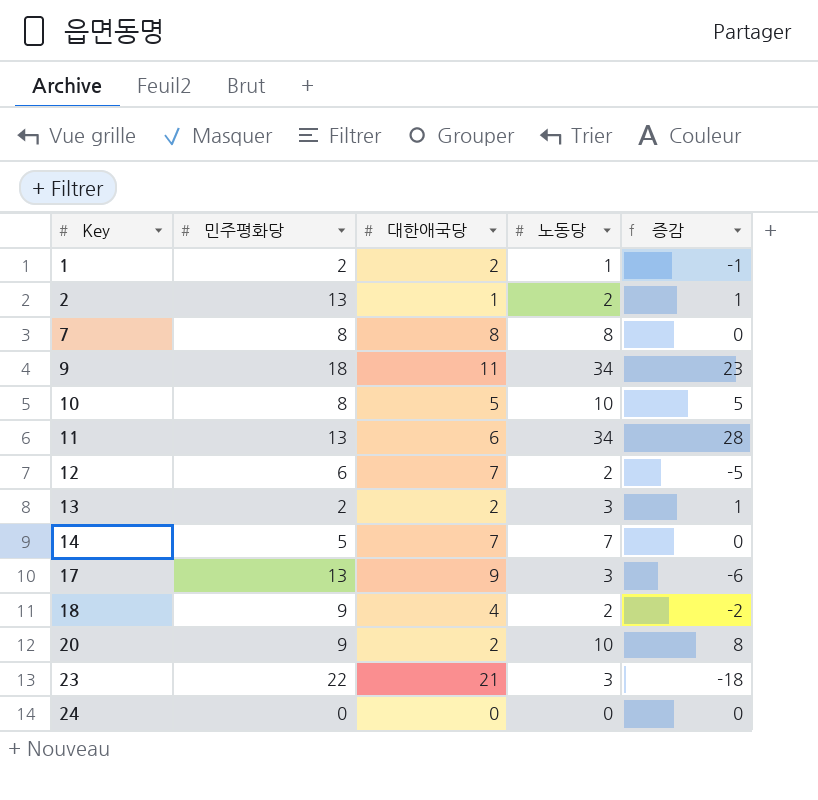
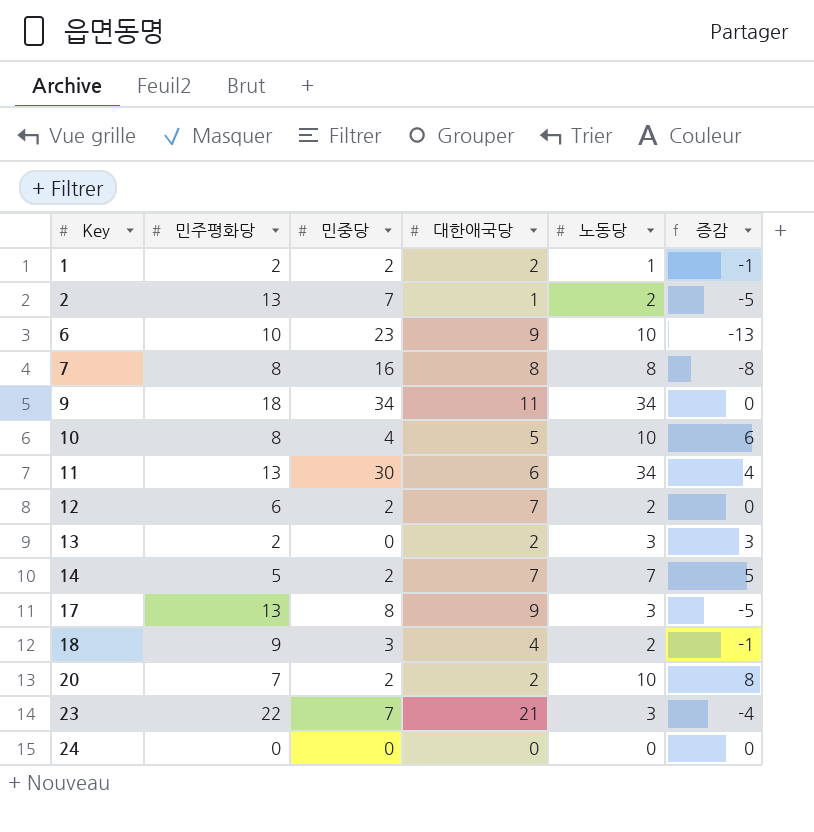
column 민중당 | position: none -> 3
column 증감 | formula: [노동당] - [대한애국당] -> [노동당] - [민중당]
row 6: none -> 10 | 23 | 9 | 10 | -13
20 | 민주평화당: 9 -> 7

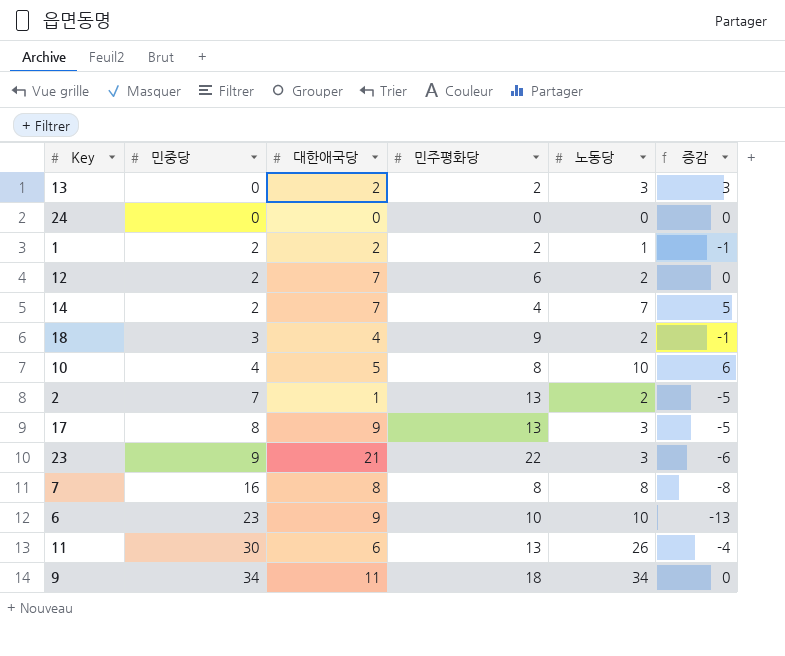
row order: Key ascending -> 민중당 ascending
column 민주평화당 | position: 2 -> 4
row 20: 7 | 2 | 2 | 10 | 8 -> none
14 | 민주평화당: 5 -> 4
23 | 민중당: 7 -> 9
23 | 증감: -4 -> -6
11 | 노동당: 34 -> 26
11 | 증감: 4 -> -4

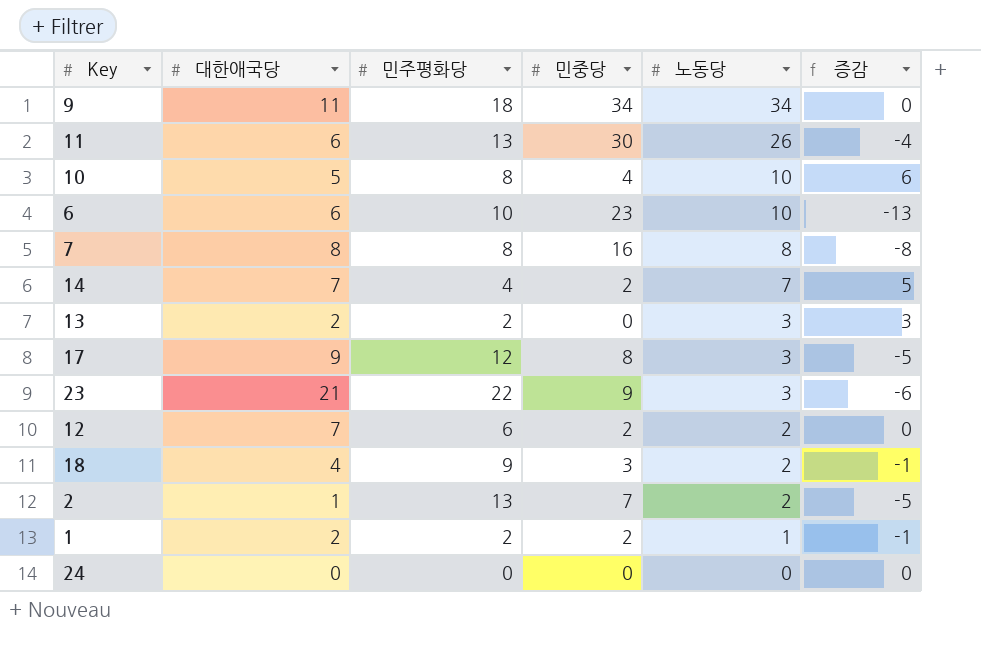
row order: 민중당 ascending -> 노동당 descending
column 민중당 | position: 2 -> 4
6 | 대한애국당: 9 -> 6
17 | 민주평화당: 13 -> 12

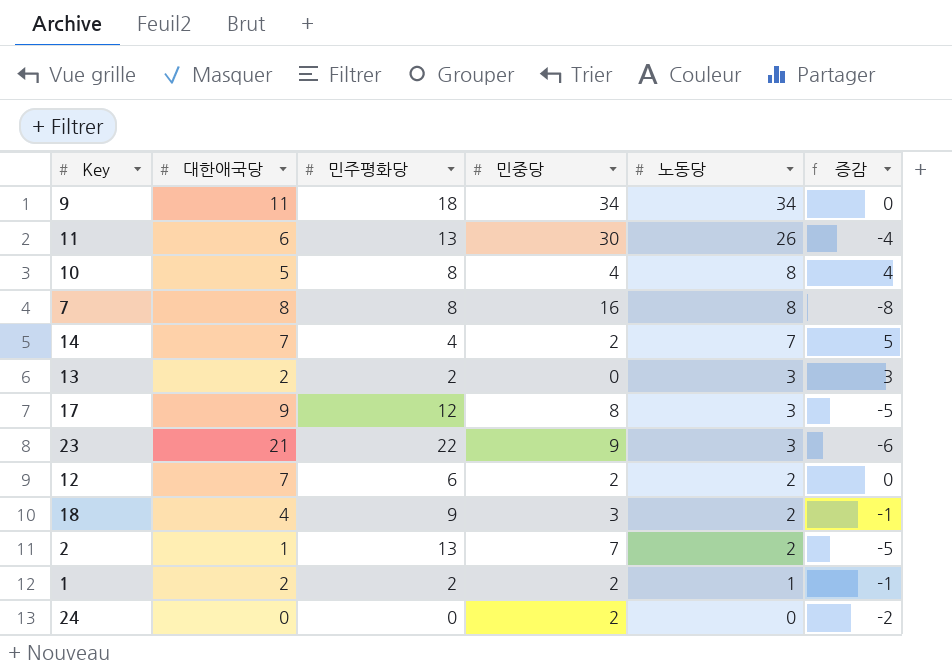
row 6: 6 | 10 | 23 | 10 | -13 -> none
10 | 노동당: 10 -> 8
10 | 증감: 6 -> 4
24 | 민중당: 0 -> 2
24 | 증감: 0 -> -2

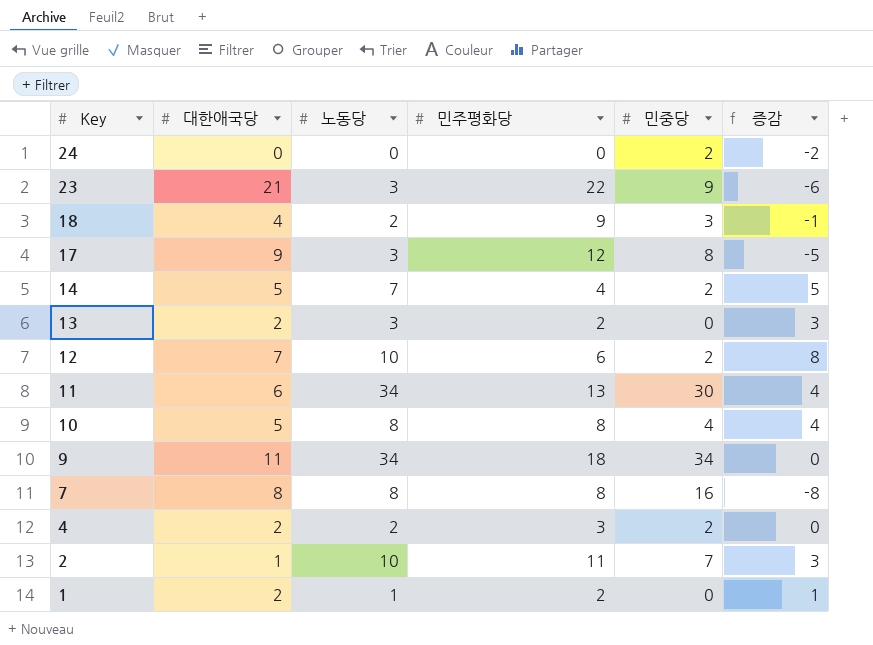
row order: 노동당 descending -> Key descending
column 노동당 | position: 5 -> 3
14 | 대한애국당: 7 -> 5
12 | 노동당: 2 -> 10
12 | 증감: 0 -> 8
11 | 노동당: 26 -> 34
11 | 증감: -4 -> 4
row 4: none -> 2 | 2 | 3 | 2 | 0
2 | 노동당: 2 -> 10
2 | 민주평화당: 13 -> 11
2 | 증감: -5 -> 3
1 | 민중당: 2 -> 0
1 | 증감: -1 -> 1

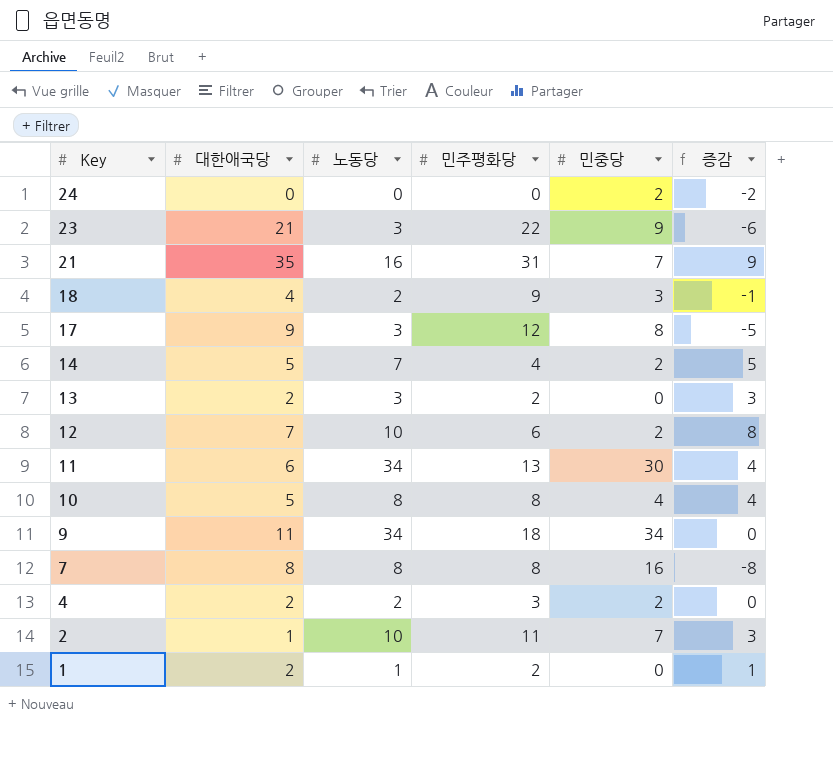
row 21: none -> 35 | 16 | 31 | 7 | 9

